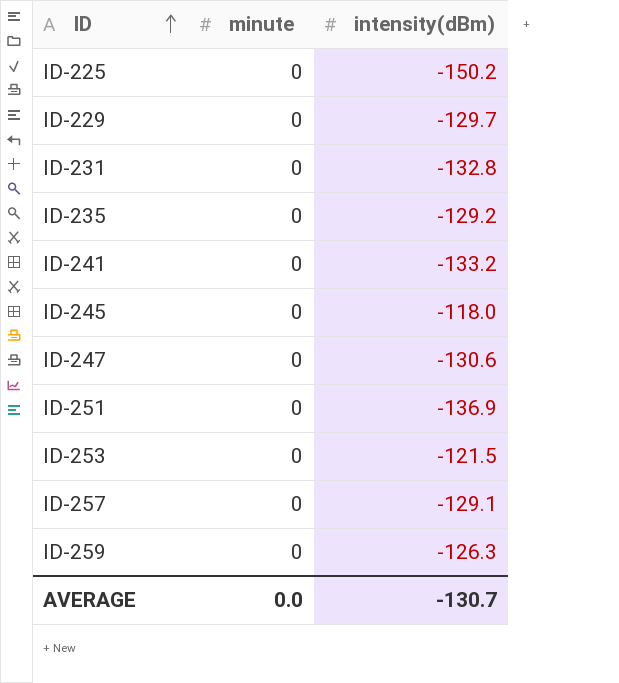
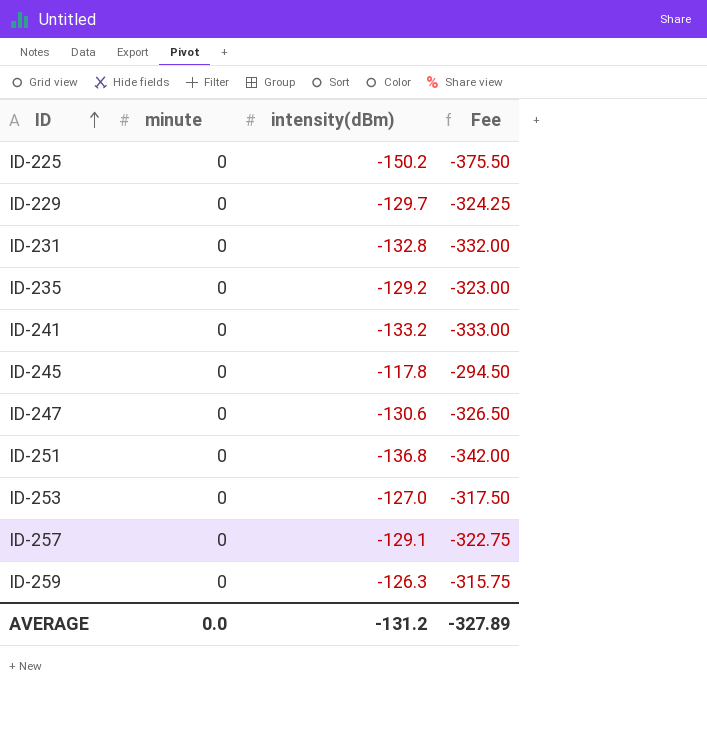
column Fee | formula: none -> [intensity(dBm)] * 2.5
ID-245 | intensity(dBm): -118.0 -> -117.8
ID-251 | intensity(dBm): -136.9 -> -136.8
ID-253 | intensity(dBm): -121.5 -> -127.0
AVERAGE | intensity(dBm): -130.7 -> -131.2

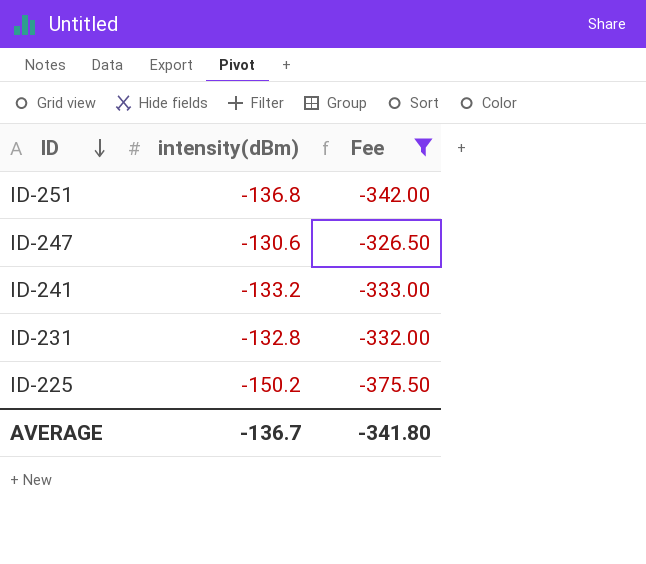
filter: none -> Fee <= -326.50
row order: ID ascending -> ID descending
column minute | position: 2 -> none
AVERAGE | intensity(dBm): -131.2 -> -136.7
AVERAGE | Fee: -327.89 -> -341.80

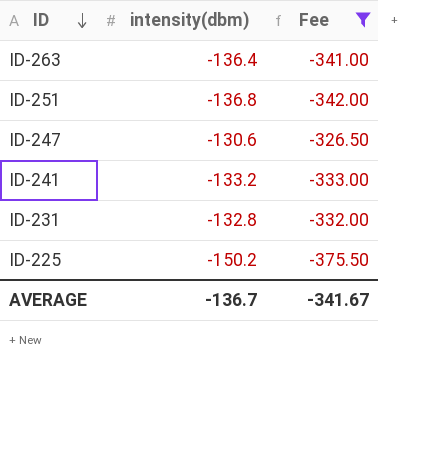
column name: intensity(dBm) -> intensity(dbm)
row ID-263: none -> -136.4 | -341.00
AVERAGE | Fee: -341.80 -> -341.67

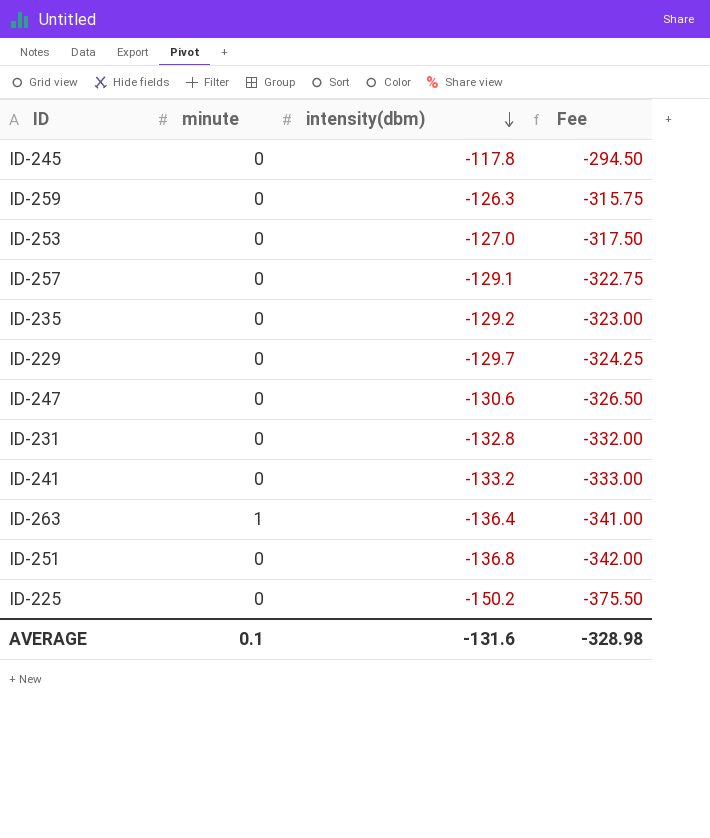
filter: Fee <= -326.50 -> none
row order: ID descending -> intensity(dbm) descending
column minute | position: none -> 2
AVERAGE | intensity(dbm): -136.7 -> -131.6
AVERAGE | Fee: -341.67 -> -328.98

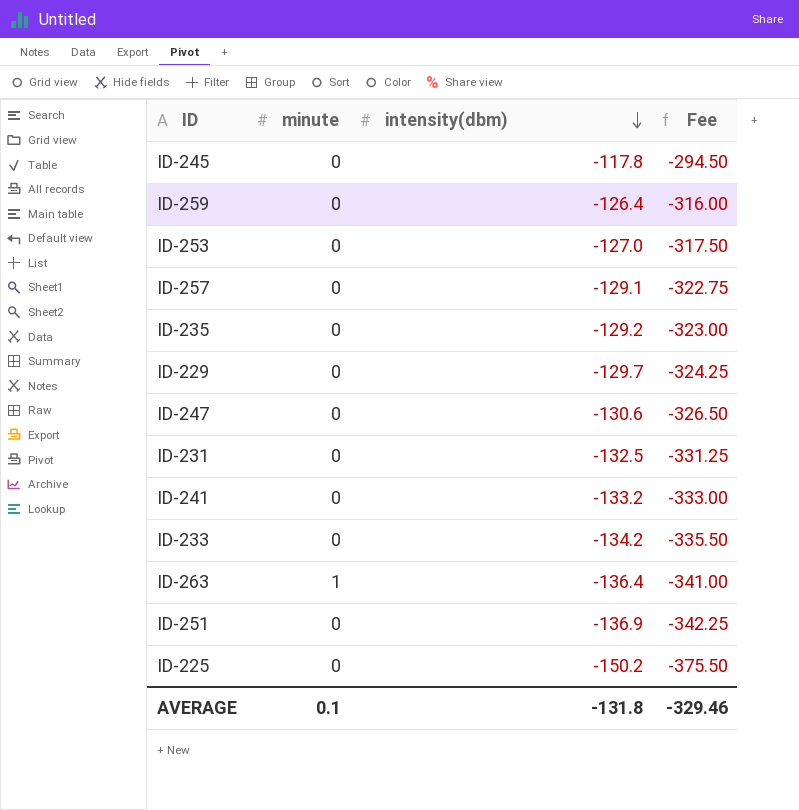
ID-259 | intensity(dbm): -126.3 -> -126.4
ID-259 | Fee: -315.75 -> -316.00
ID-231 | intensity(dbm): -132.8 -> -132.5
ID-231 | Fee: -332.00 -> -331.25
row ID-233: none -> 0 | -134.2 | -335.50
ID-251 | intensity(dbm): -136.8 -> -136.9
ID-251 | Fee: -342.00 -> -342.25
AVERAGE | intensity(dbm): -131.6 -> -131.8
AVERAGE | Fee: -328.98 -> -329.46

